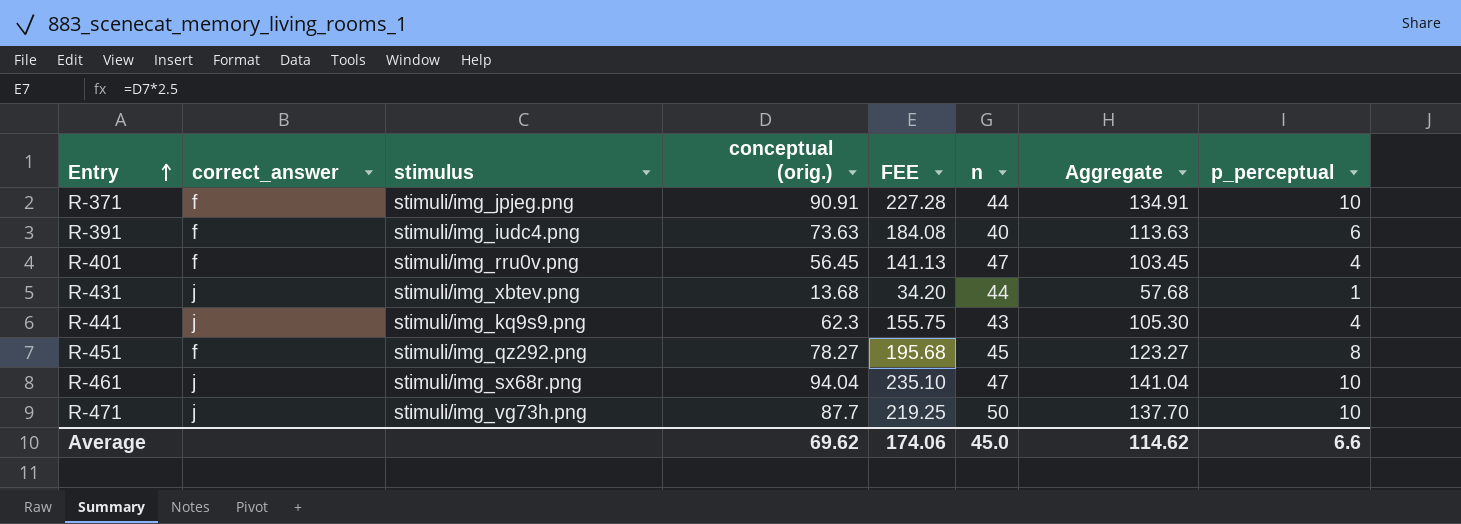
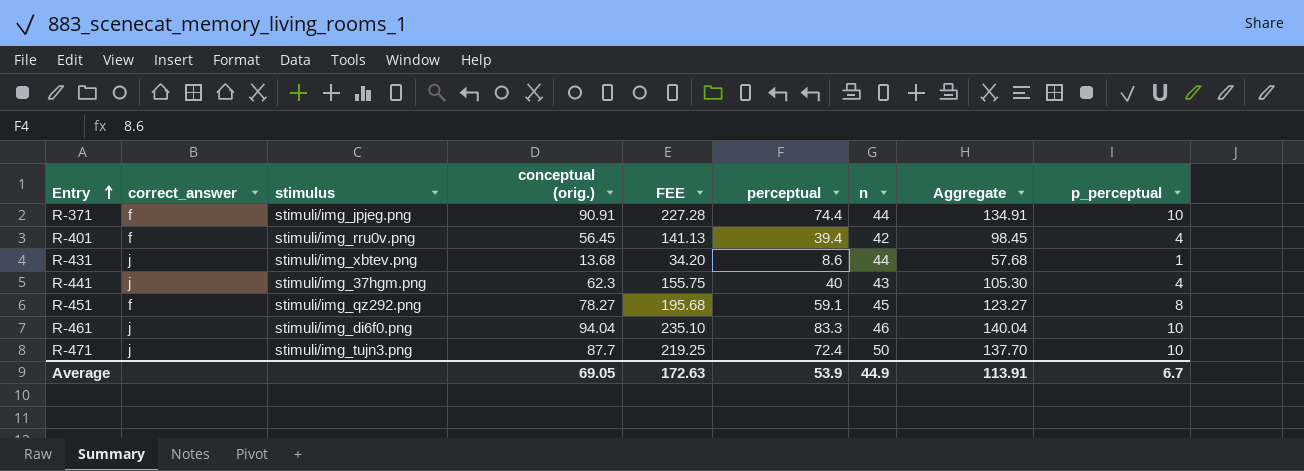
column perceptual | position: none -> 6
row R-391: f | stimuli/img_iudc4.png | 73.63 | 184.08 | 40 | 113.63 | 6 -> none
R-401 | n: 47 -> 42
R-401 | Aggregate: 103.45 -> 98.45
R-441 | stimulus: stimuli/img_kq9s9.png -> stimuli/img_37hgm.png
R-461 | stimulus: stimuli/img_sx68r.png -> stimuli/img_di6f0.png
R-461 | n: 47 -> 46
R-461 | Aggregate: 141.04 -> 140.04
R-471 | stimulus: stimuli/img_vg73h.png -> stimuli/img_tujn3.png
Average | conceptual (orig.): 69.62 -> 69.05
Average | FEE: 174.06 -> 172.63
Average | n: 45.0 -> 44.9
Average | Aggregate: 114.62 -> 113.91
Average | p_perceptual: 6.6 -> 6.7

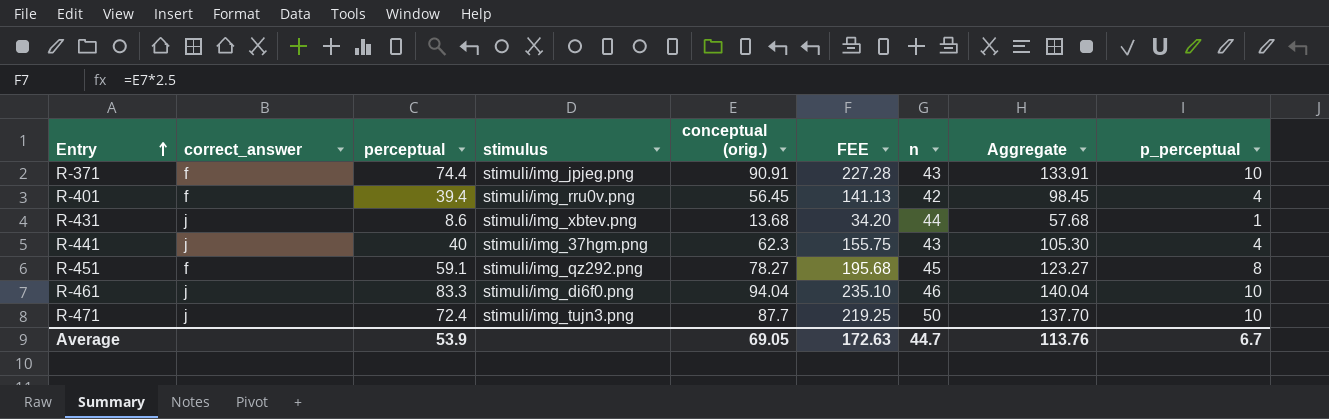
column perceptual | position: 6 -> 3
R-371 | n: 44 -> 43
R-371 | Aggregate: 134.91 -> 133.91
Average | n: 44.9 -> 44.7
Average | Aggregate: 113.91 -> 113.76

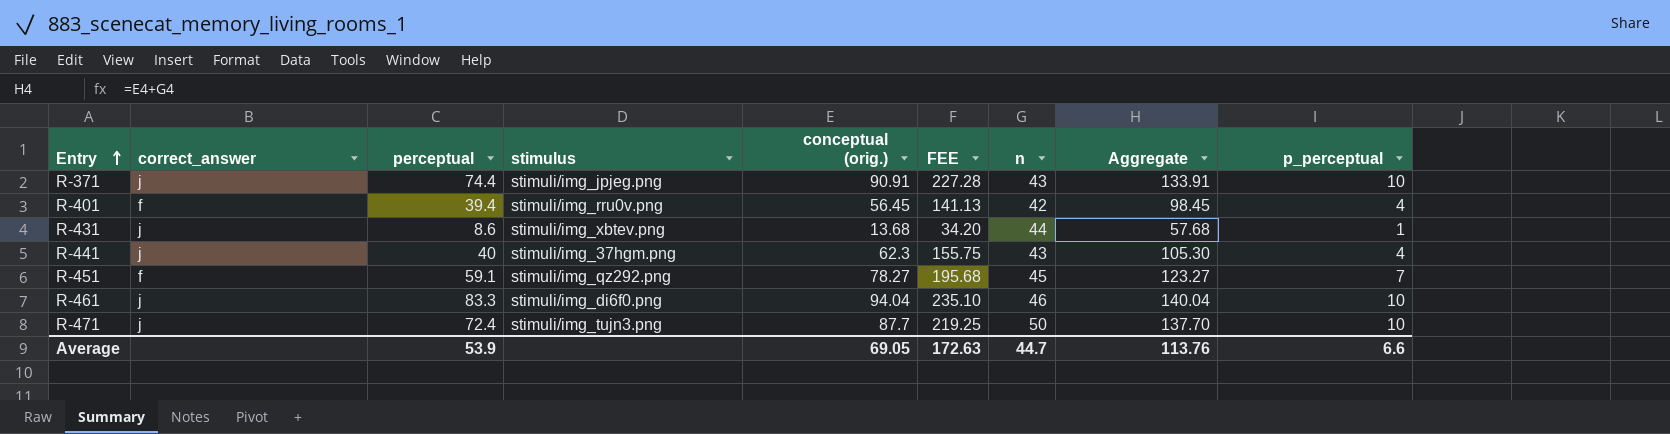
R-371 | correct_answer: f -> j
R-451 | p_perceptual: 8 -> 7
Average | p_perceptual: 6.7 -> 6.6

